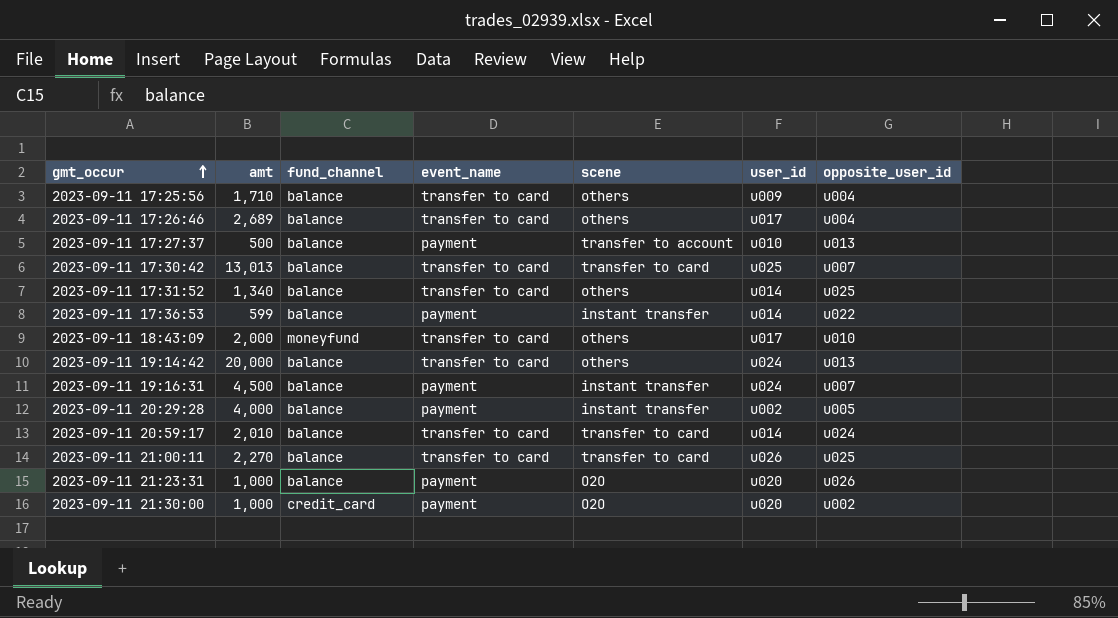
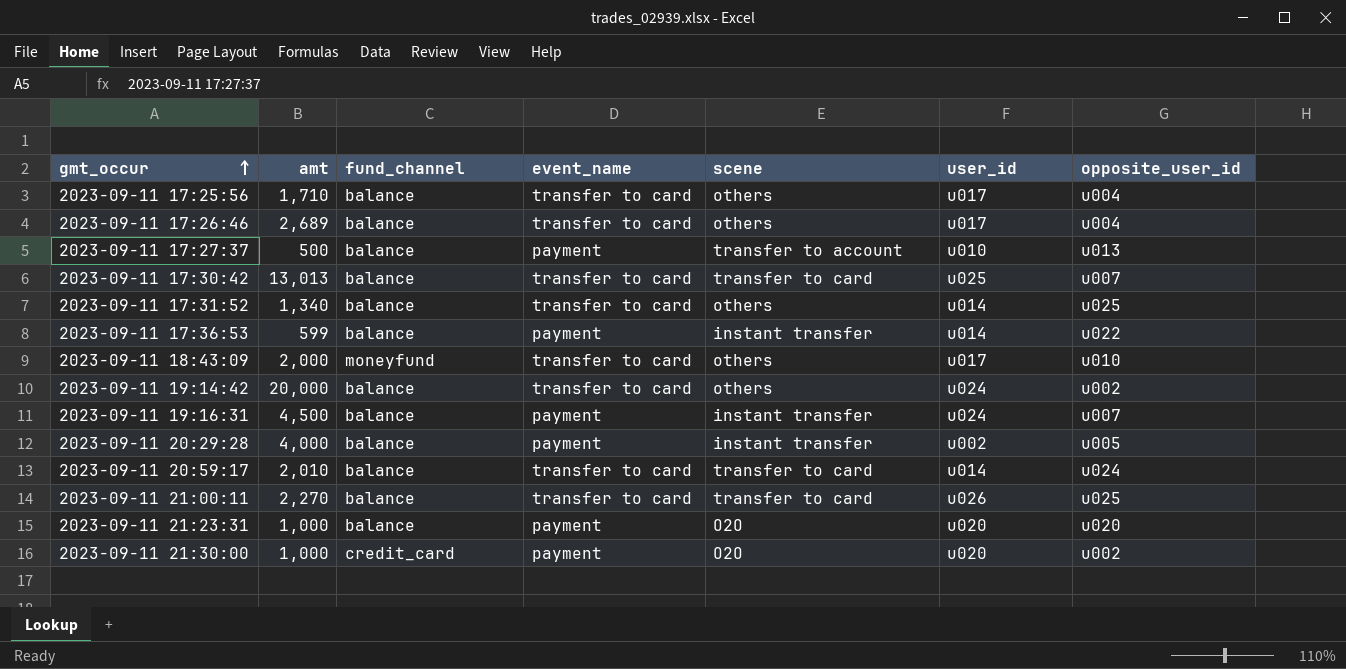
2023-09-11 17:25:56 | user_id: u009 -> u017
2023-09-11 19:14:42 | opposite_user_id: u013 -> u002
2023-09-11 21:23:31 | opposite_user_id: u026 -> u020

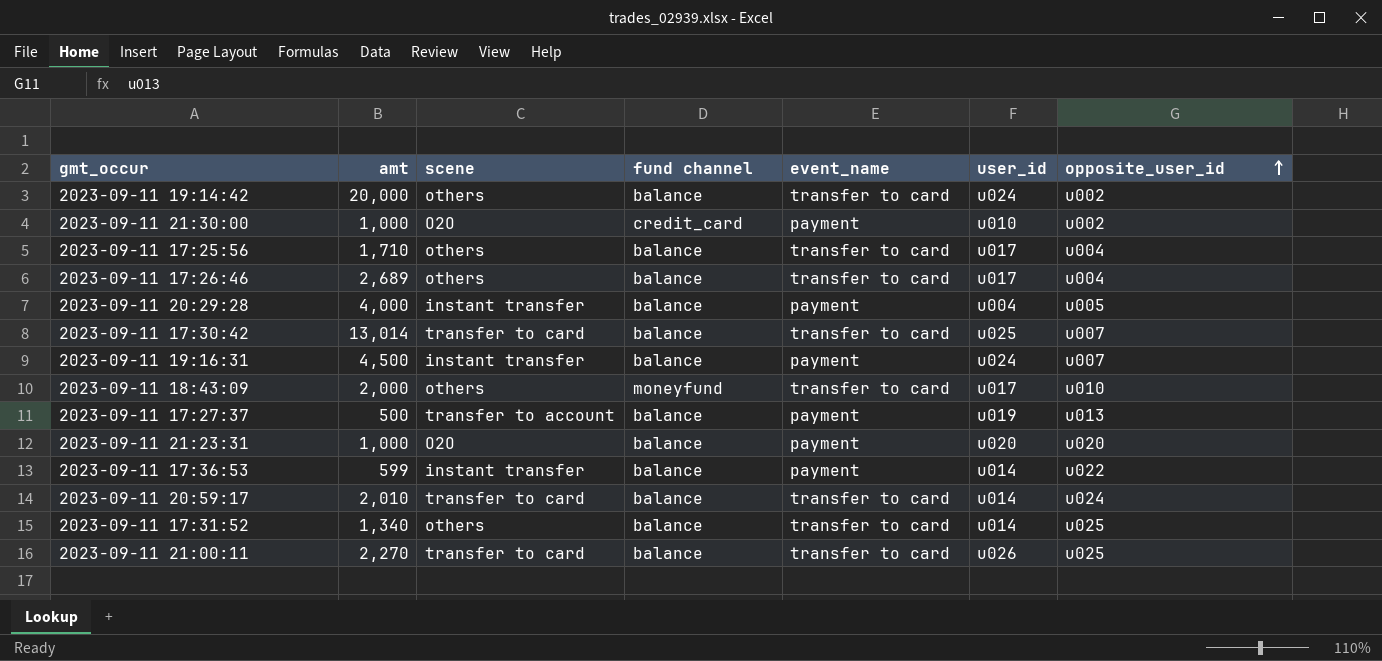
row order: gmt_occur ascending -> opposite_user_id ascending
column scene | position: 5 -> 3
column name: fund_channel -> fund channel
2023-09-11 21:30:00 | user_id: u020 -> u010
2023-09-11 20:29:28 | user_id: u002 -> u004
2023-09-11 17:30:42 | amt: 13,013 -> 13,014
2023-09-11 17:27:37 | user_id: u010 -> u019

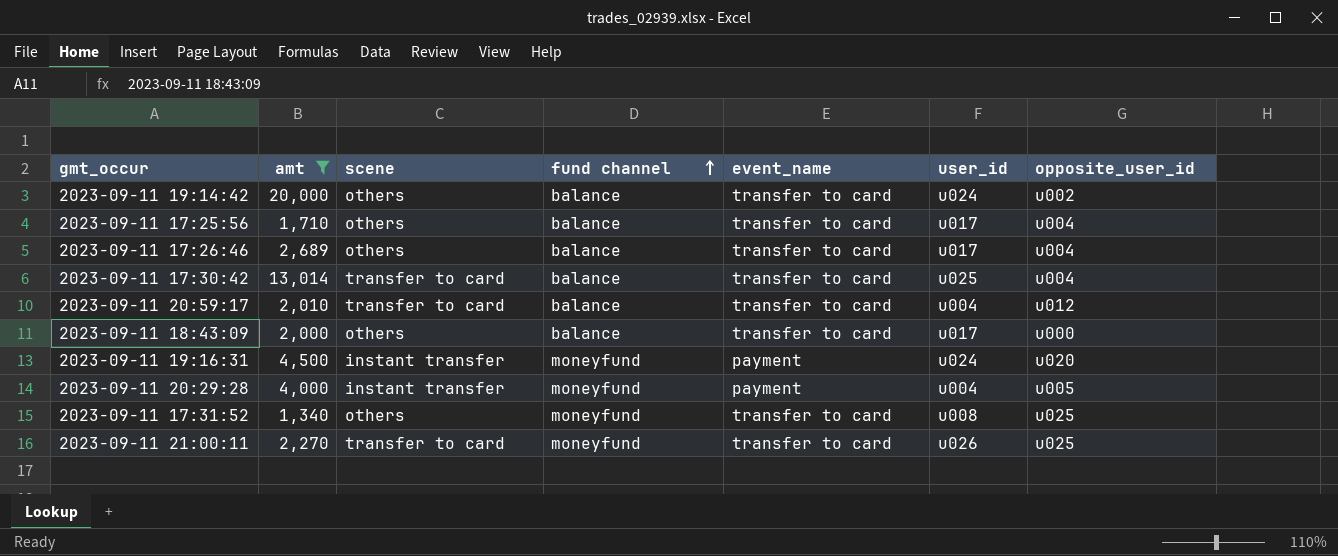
filter: none -> amt >= 1,340
row order: opposite_user_id ascending -> fund channel ascending
2023-09-11 17:30:42 | opposite_user_id: u007 -> u004
2023-09-11 20:59:17 | user_id: u014 -> u004
2023-09-11 20:59:17 | opposite_user_id: u024 -> u012
2023-09-11 18:43:09 | fund channel: moneyfund -> balance
2023-09-11 18:43:09 | opposite_user_id: u010 -> u000
2023-09-11 19:16:31 | fund channel: balance -> moneyfund
2023-09-11 19:16:31 | opposite_user_id: u007 -> u020
2023-09-11 20:29:28 | fund channel: balance -> moneyfund
2023-09-11 17:31:52 | fund channel: balance -> moneyfund
2023-09-11 17:31:52 | user_id: u014 -> u008
2023-09-11 21:00:11 | fund channel: balance -> moneyfund

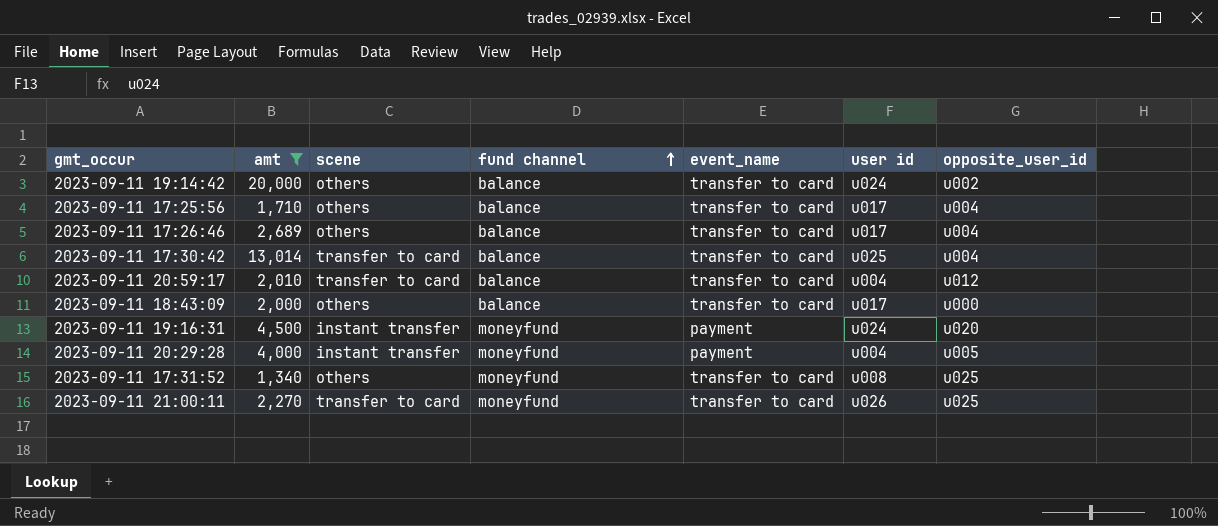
column name: user_id -> user id

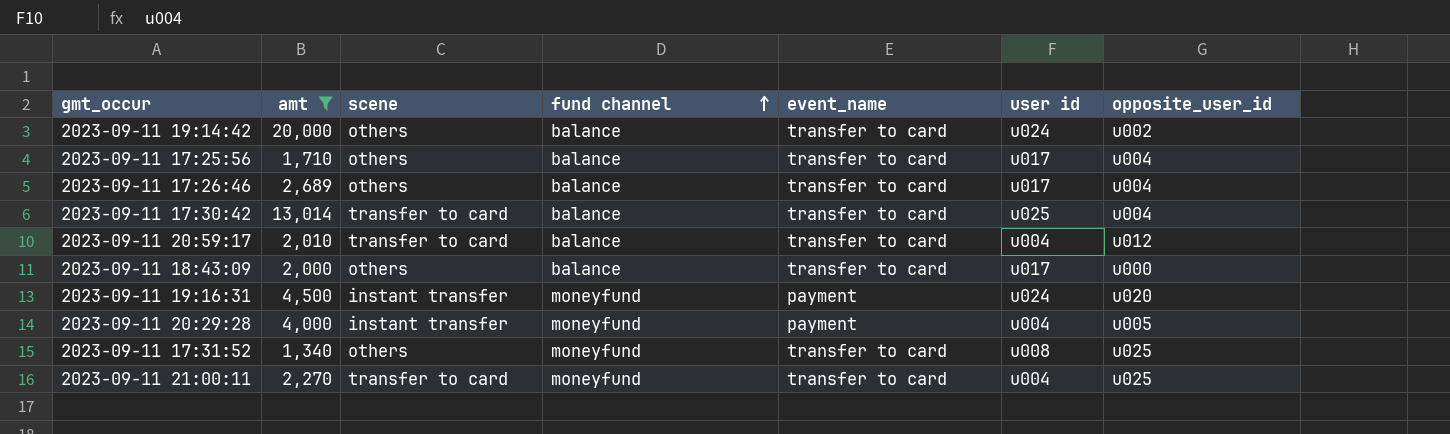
2023-09-11 21:00:11 | user id: u026 -> u004

